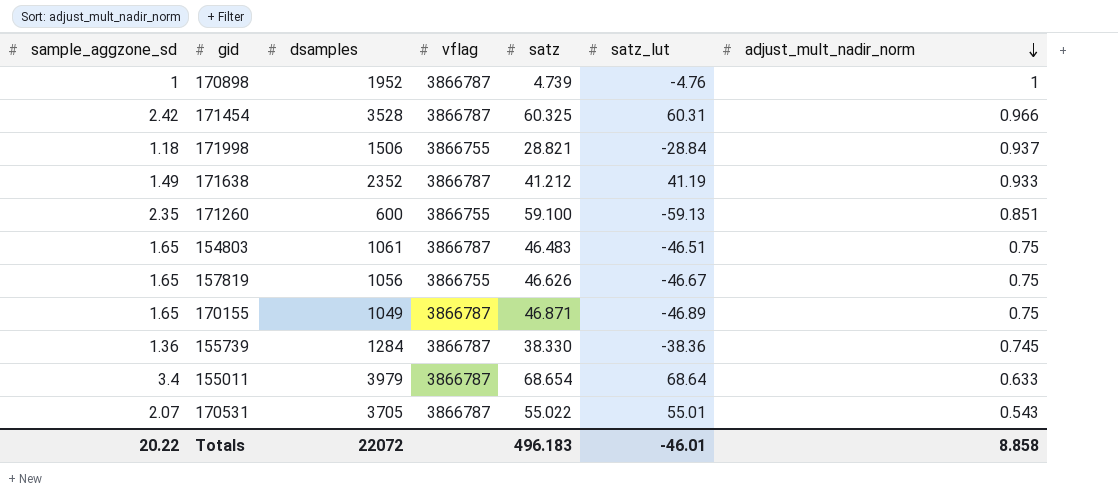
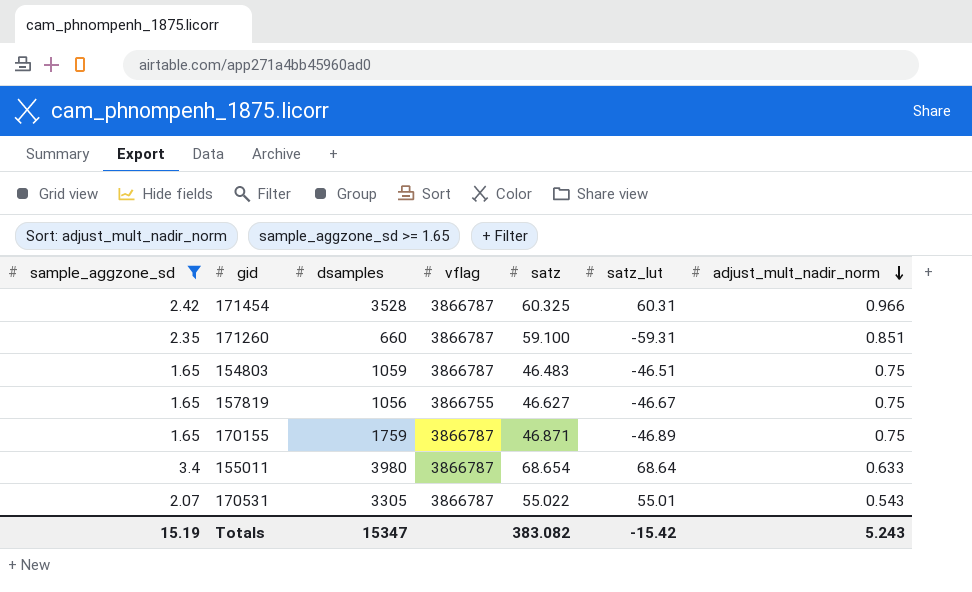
filter: none -> sample_aggzone_sd >= 1.65
171260 | dsamples: 600 -> 660
171260 | vflag: 3866755 -> 3866787
171260 | satz_lut: -59.13 -> -59.31
154803 | dsamples: 1061 -> 1059
157819 | satz: 46.626 -> 46.627
170155 | dsamples: 1049 -> 1759
155011 | dsamples: 3979 -> 3980
170531 | dsamples: 3705 -> 3305
Totals | sample_aggzone_sd: 20.22 -> 15.19
Totals | dsamples: 22072 -> 15347
Totals | satz: 496.183 -> 383.082
Totals | satz_lut: -46.01 -> -15.42
Totals | adjust_mult_nadir_norm: 8.858 -> 5.243

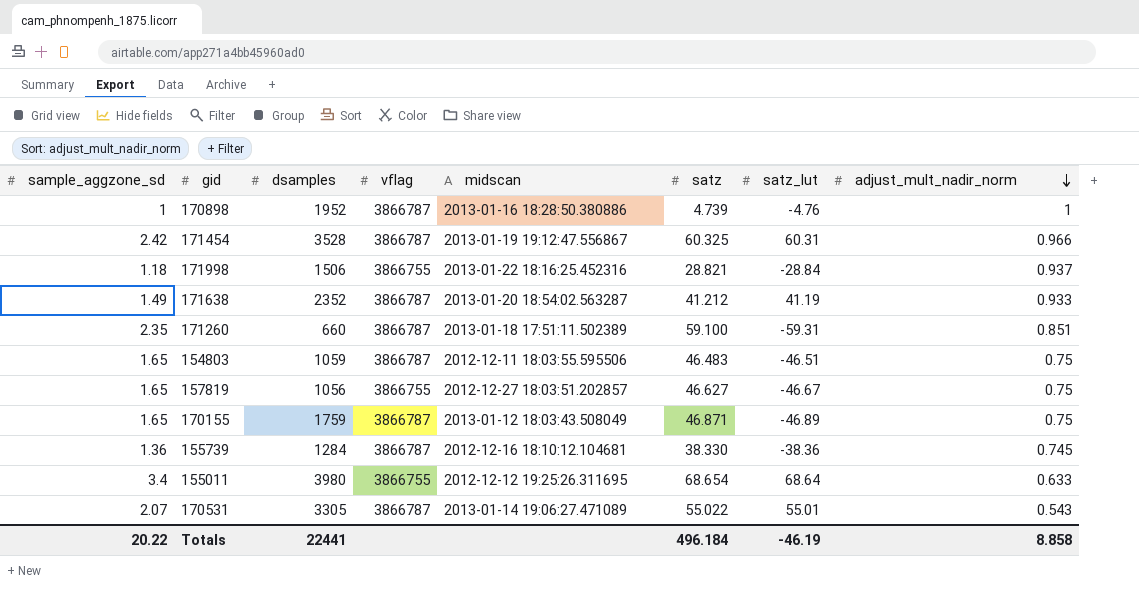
filter: sample_aggzone_sd >= 1.65 -> none
column midscan | position: none -> 5
155011 | vflag: 3866787 -> 3866755
Totals | sample_aggzone_sd: 15.19 -> 20.22
Totals | dsamples: 15347 -> 22441
Totals | satz: 383.082 -> 496.184
Totals | satz_lut: -15.42 -> -46.19
Totals | adjust_mult_nadir_norm: 5.243 -> 8.858

